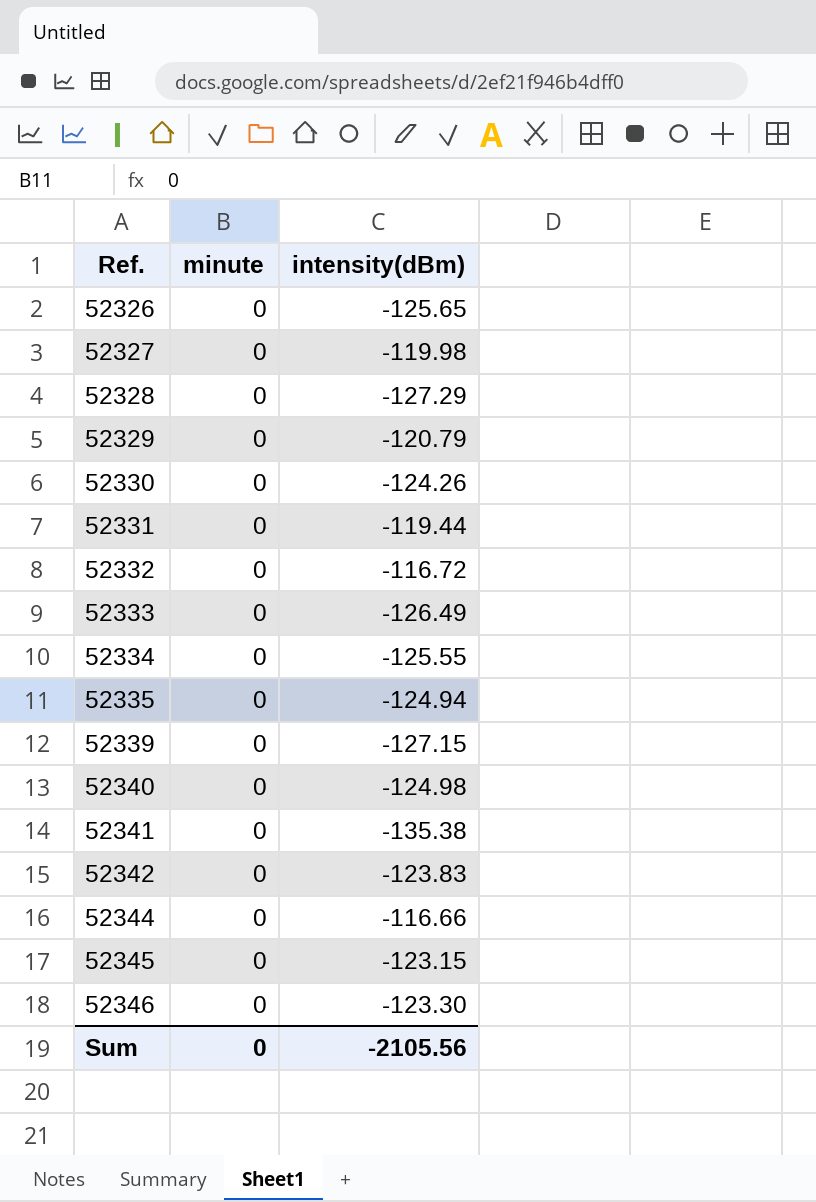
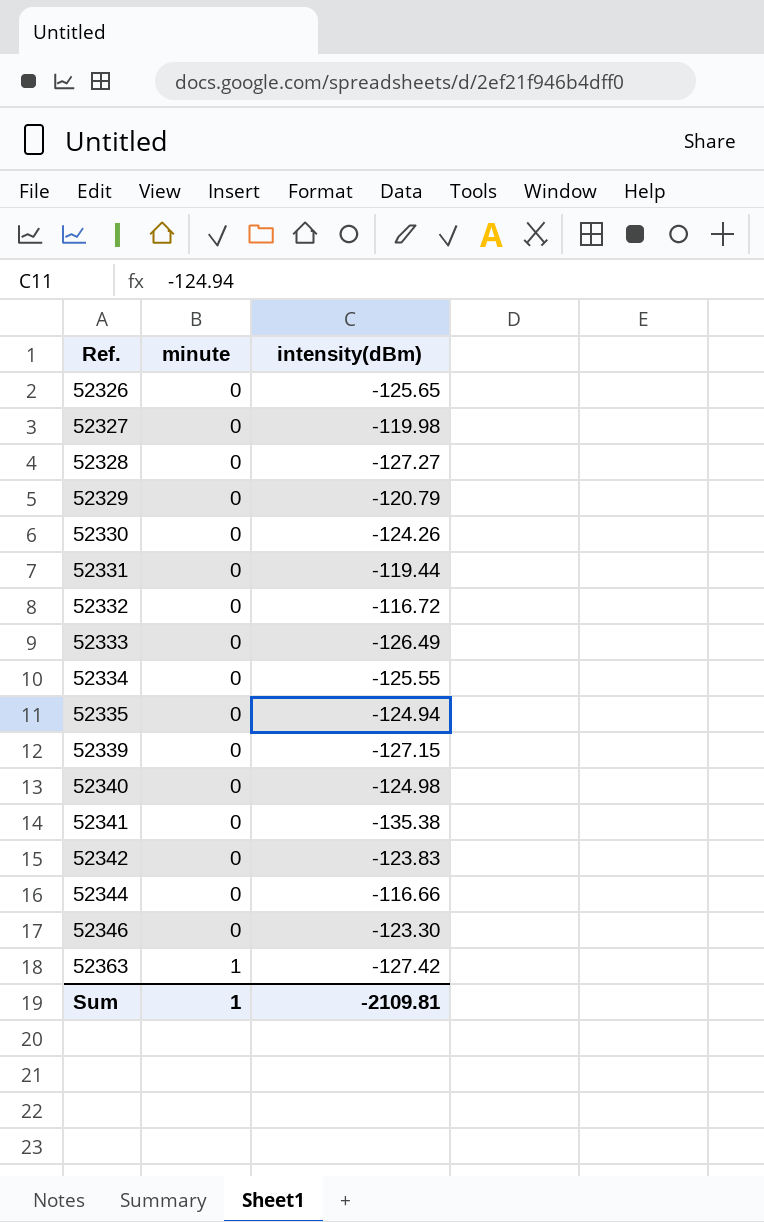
row 52345: 0 | -123.15 -> none
52328 | intensity(dBm): -127.29 -> -127.27
row 52363: none -> 1 | -127.42
Sum | minute: 0 -> 1
Sum | intensity(dBm): -2105.56 -> -2109.81

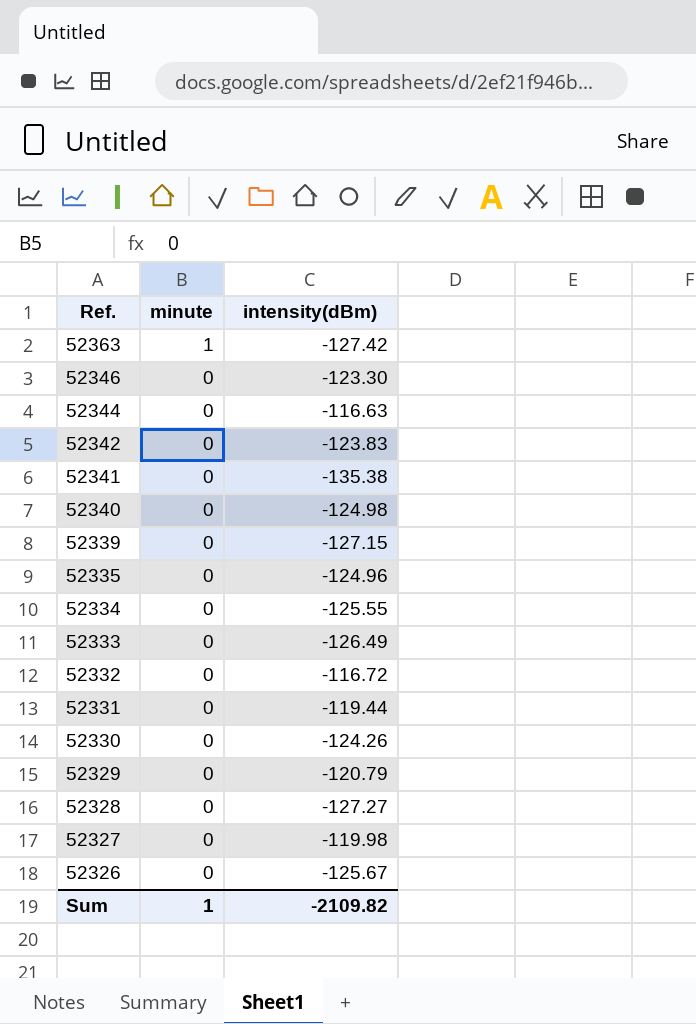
row order: Ref. ascending -> Ref. descending
52344 | intensity(dBm): -116.66 -> -116.63
52335 | intensity(dBm): -124.94 -> -124.96
52326 | intensity(dBm): -125.65 -> -125.67
Sum | intensity(dBm): -2109.81 -> -2109.82

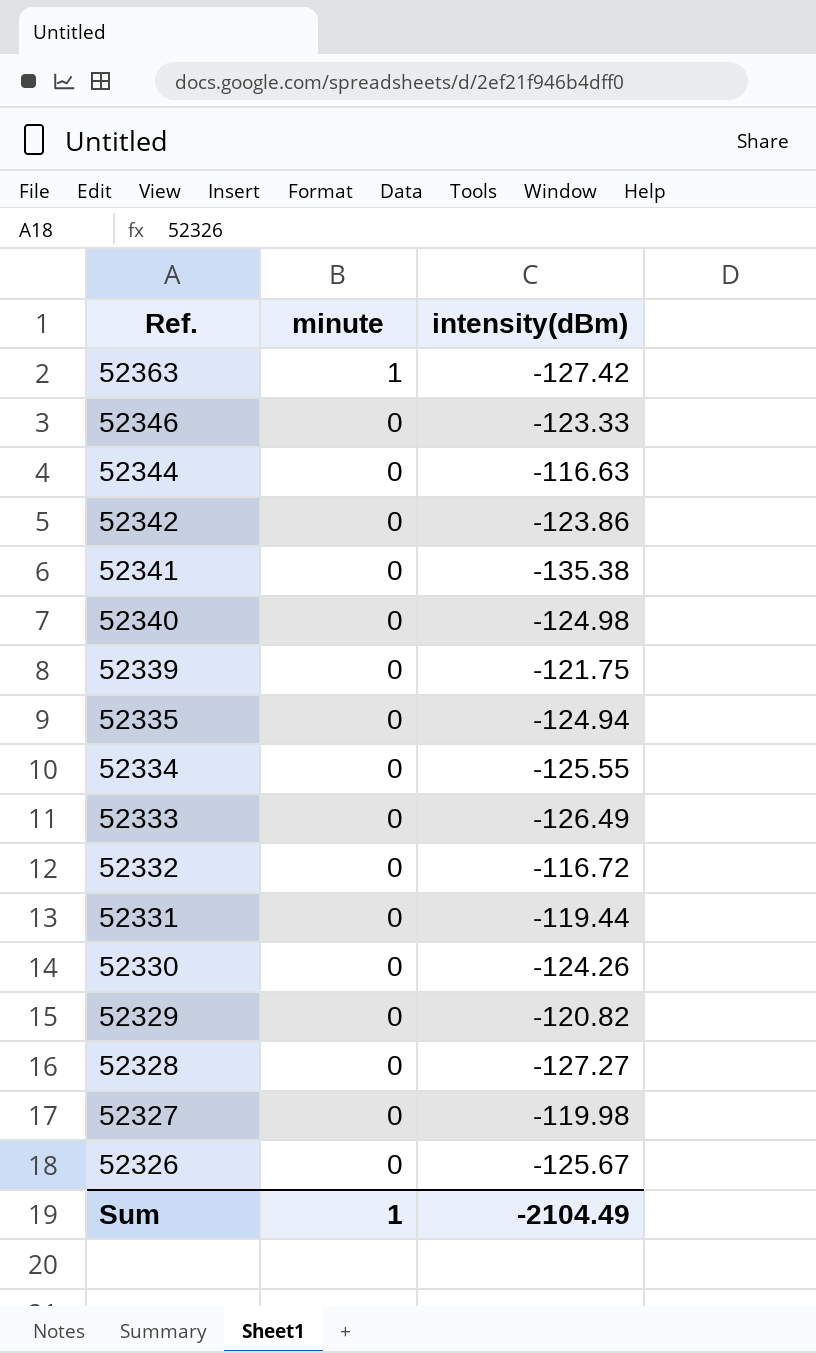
52346 | intensity(dBm): -123.30 -> -123.33
52342 | intensity(dBm): -123.83 -> -123.86
52339 | intensity(dBm): -127.15 -> -121.75
52335 | intensity(dBm): -124.96 -> -124.94
52329 | intensity(dBm): -120.79 -> -120.82
Sum | intensity(dBm): -2109.82 -> -2104.49

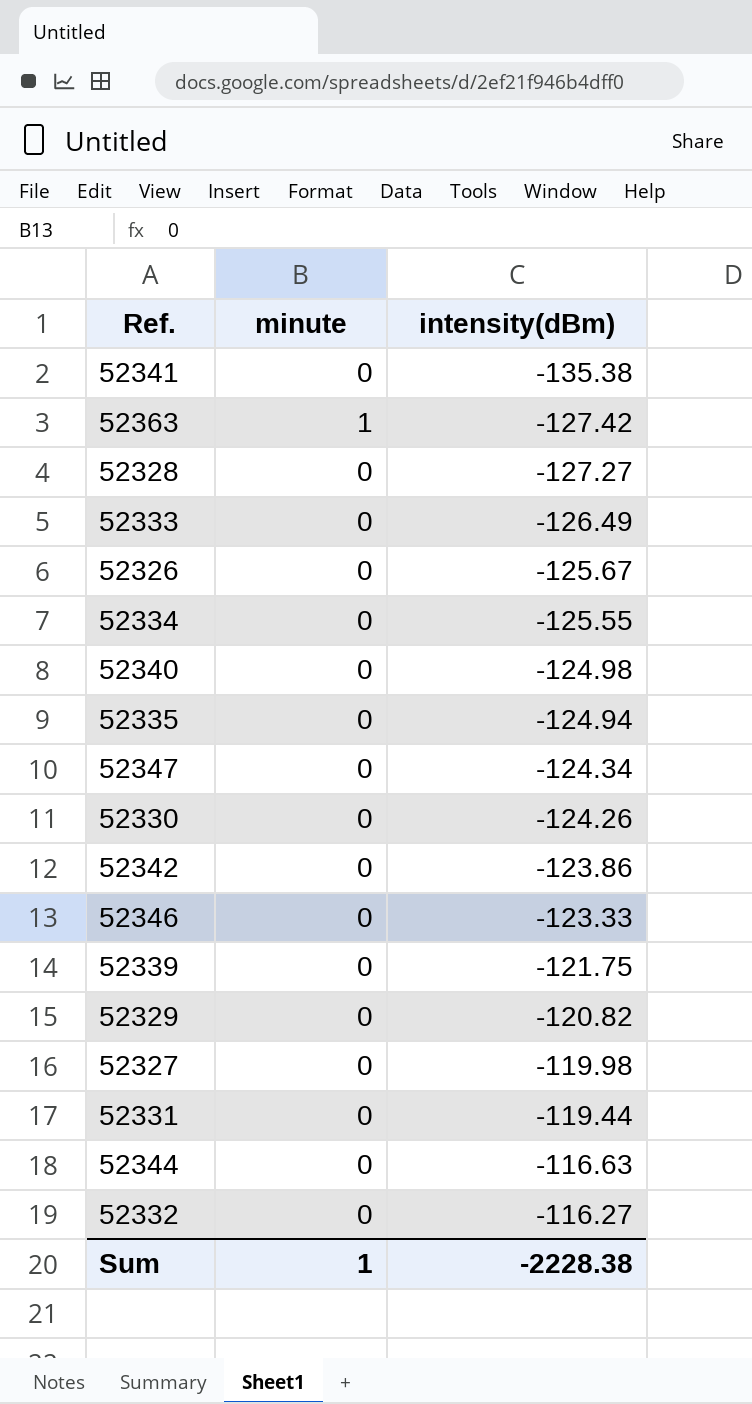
row order: Ref. descending -> intensity(dBm) ascending
row 52347: none -> 0 | -124.34
52332 | intensity(dBm): -116.72 -> -116.27
Sum | intensity(dBm): -2104.49 -> -2228.38

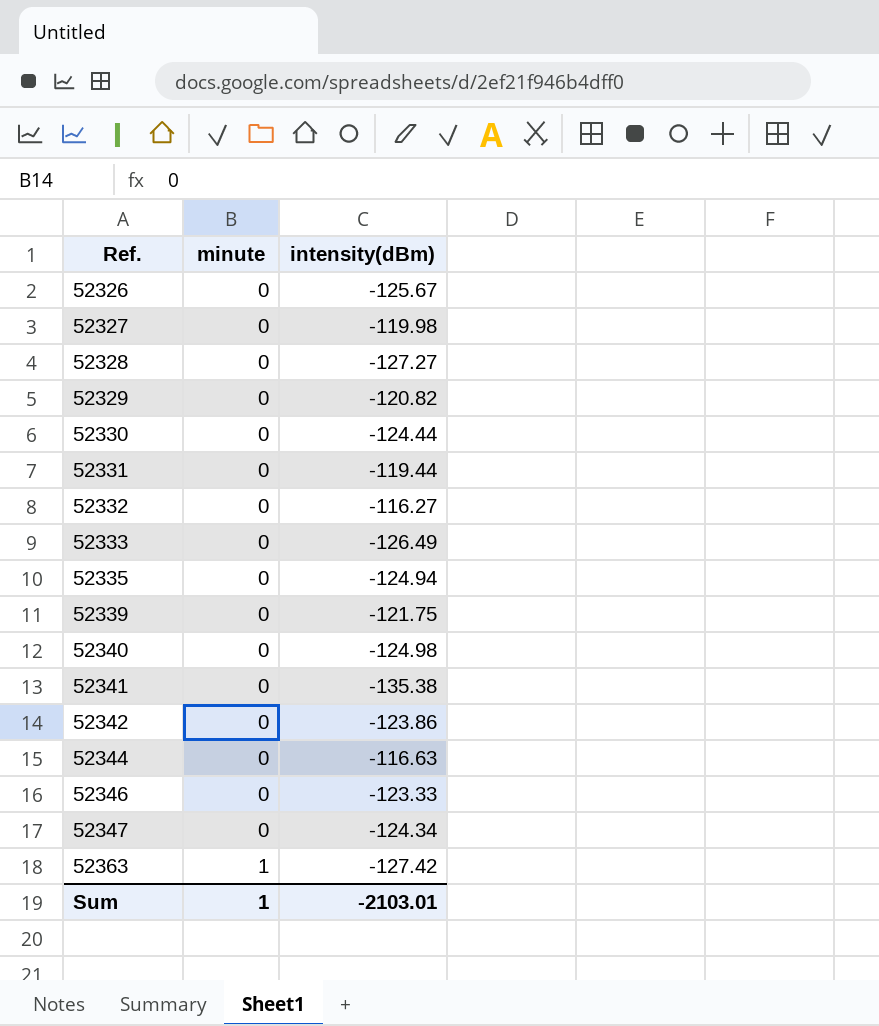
row order: intensity(dBm) ascending -> Ref. ascending
row 52334: 0 | -125.55 -> none
52330 | intensity(dBm): -124.26 -> -124.44
Sum | intensity(dBm): -2228.38 -> -2103.01

